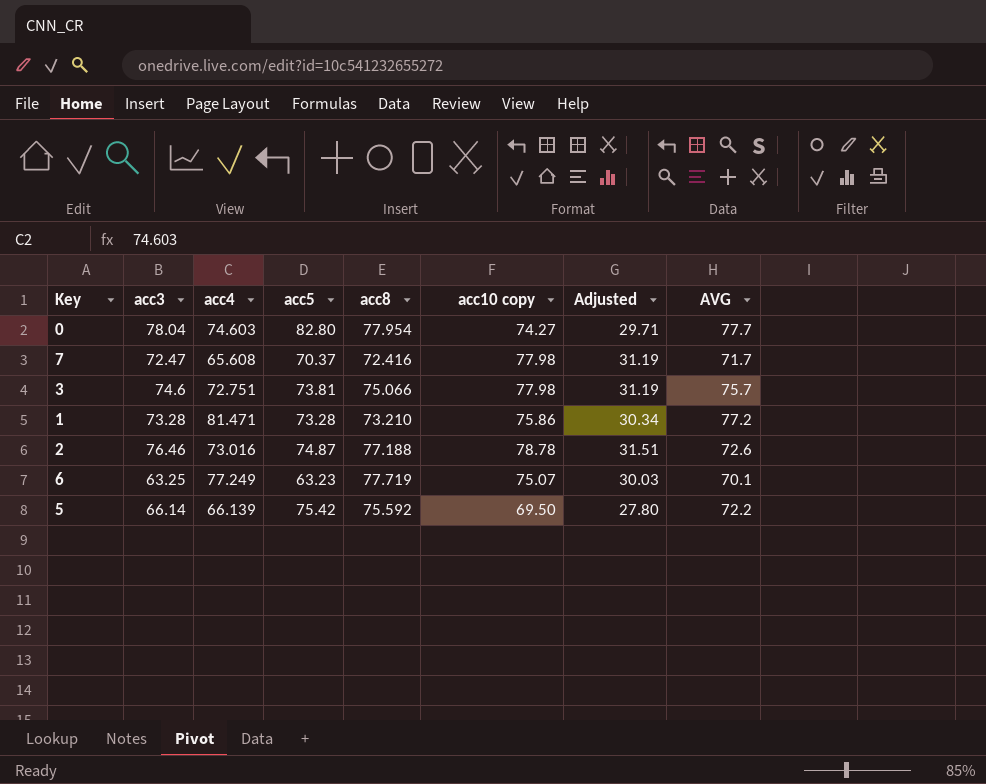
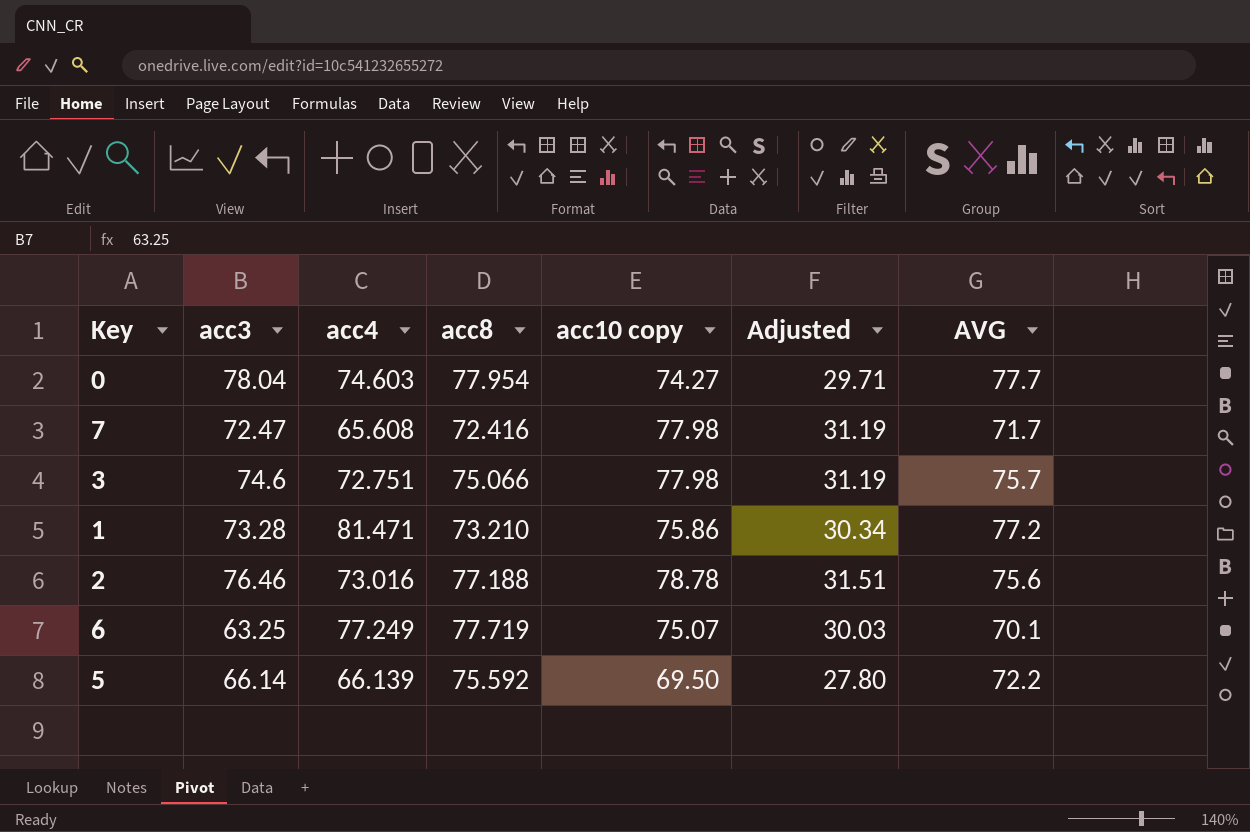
column acc5 | position: 4 -> none
2 | AVG: 72.6 -> 75.6

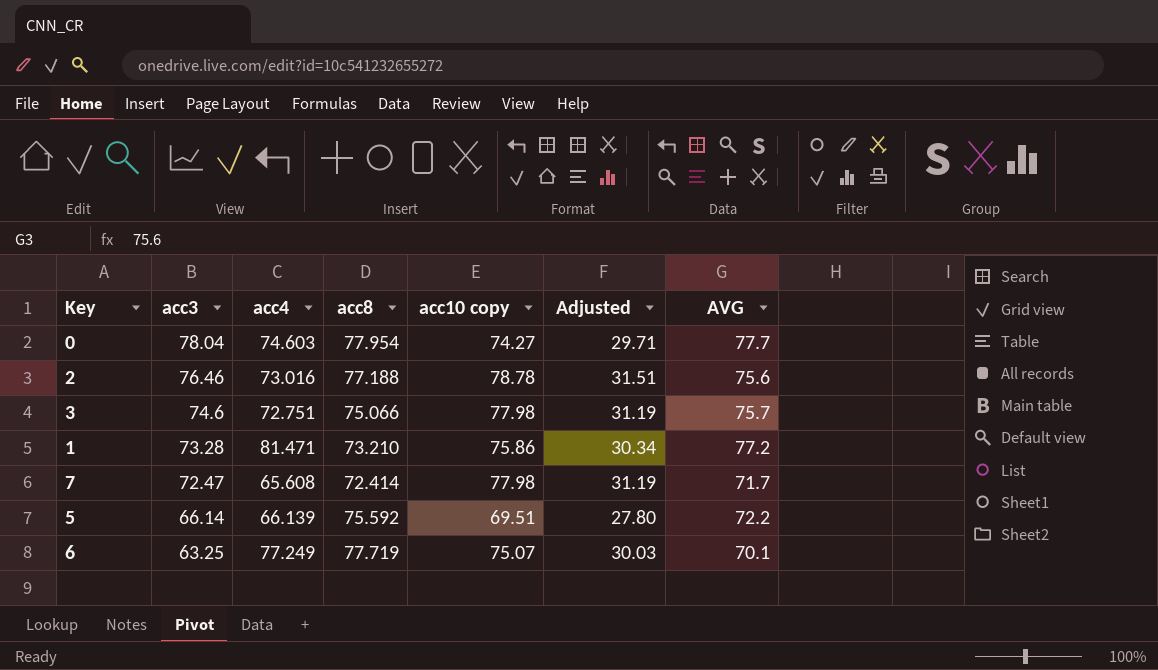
row order: none -> acc3 descending
7 | acc8: 72.416 -> 72.414
5 | acc10 copy: 69.50 -> 69.51

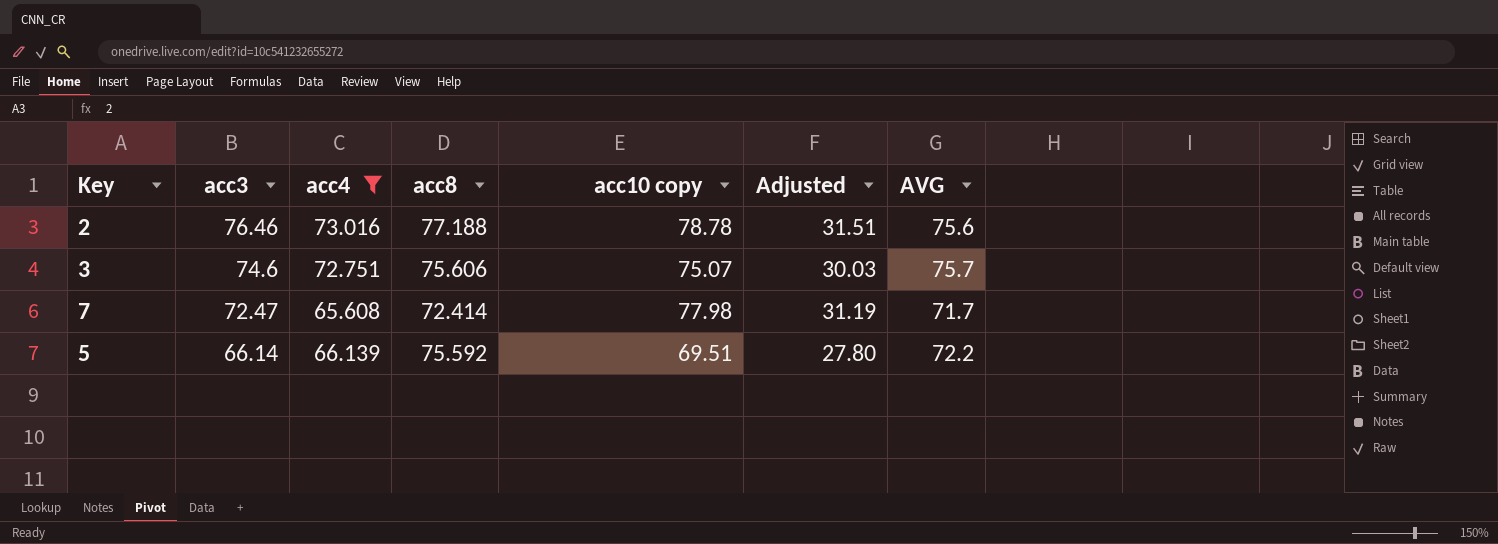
filter: none -> acc4 <= 73.016
3 | acc8: 75.066 -> 75.606
3 | acc10 copy: 77.98 -> 75.07
3 | Adjusted: 31.19 -> 30.03

